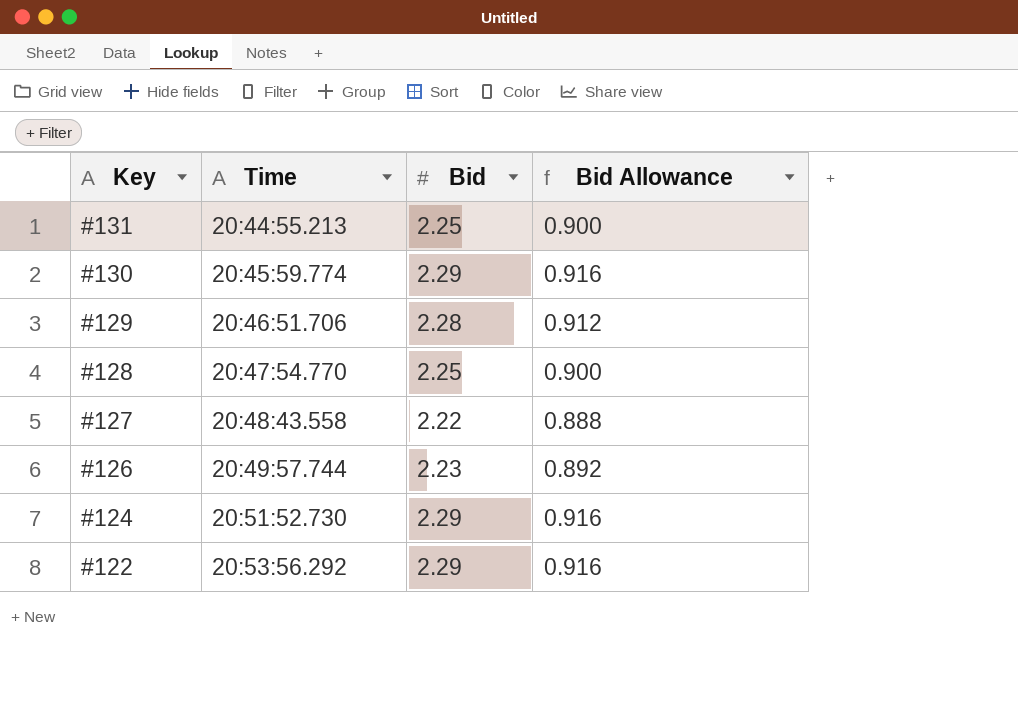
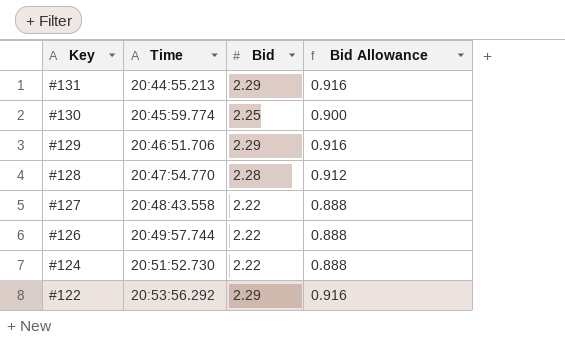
#131 | Bid: 2.25 -> 2.29
#131 | Bid Allowance: 0.900 -> 0.916
#130 | Bid: 2.29 -> 2.25
#130 | Bid Allowance: 0.916 -> 0.900
#129 | Bid: 2.28 -> 2.29
#129 | Bid Allowance: 0.912 -> 0.916
#128 | Bid: 2.25 -> 2.28
#128 | Bid Allowance: 0.900 -> 0.912
#126 | Bid: 2.23 -> 2.22
#126 | Bid Allowance: 0.892 -> 0.888
#124 | Bid: 2.29 -> 2.22
#124 | Bid Allowance: 0.916 -> 0.888

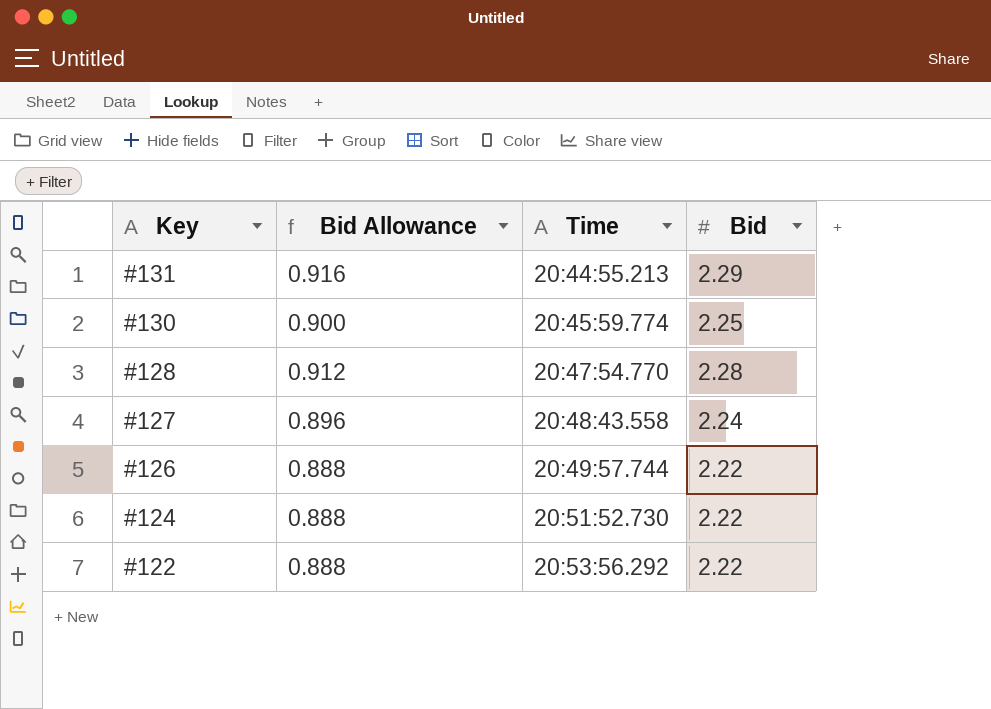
column Bid Allowance | position: 4 -> 2
row #129: 20:46:51.706 | 2.29 | 0.916 -> none
#127 | Bid Allowance: 0.888 -> 0.896
#127 | Bid: 2.22 -> 2.24
#122 | Bid Allowance: 0.916 -> 0.888
#122 | Bid: 2.29 -> 2.22

